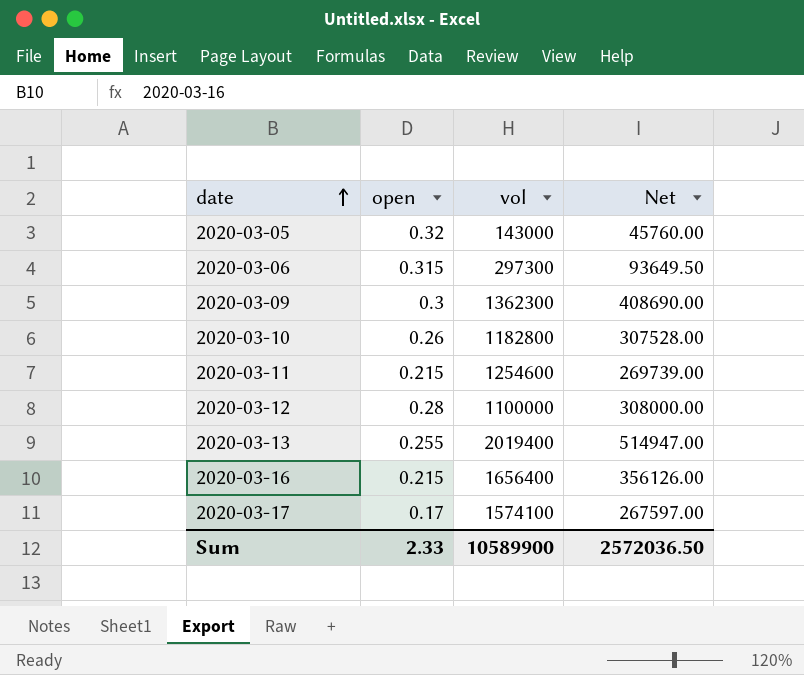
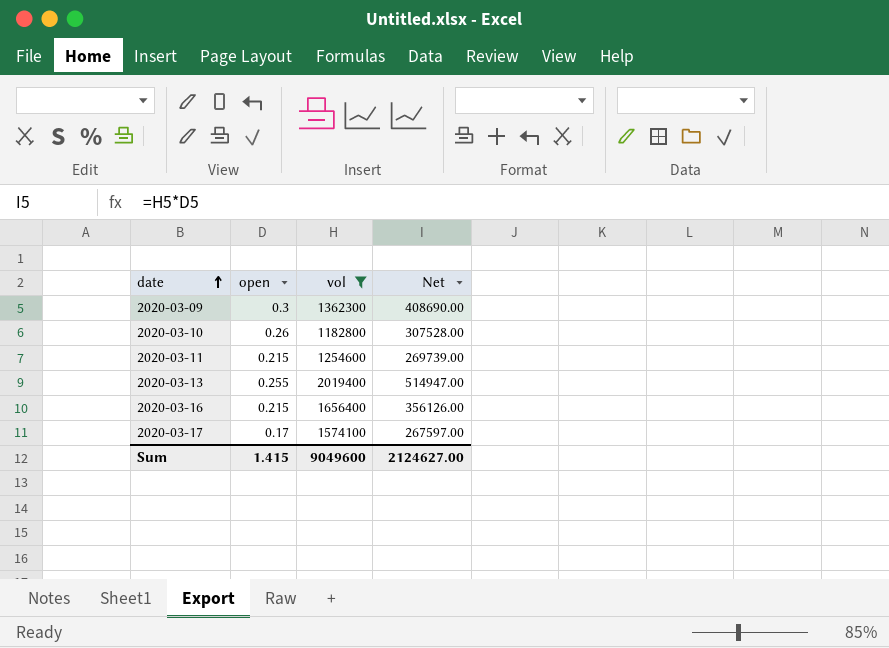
filter: none -> vol >= 1182800
Sum | open: 2.33 -> 1.415
Sum | vol: 10589900 -> 9049600
Sum | Net: 2572036.50 -> 2124627.00

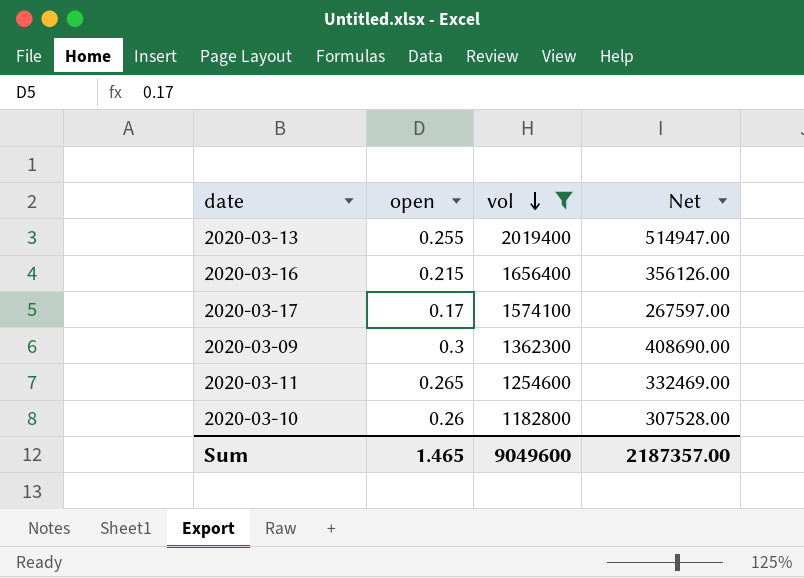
row order: date ascending -> vol descending
2020-03-11 | open: 0.215 -> 0.265
2020-03-11 | Net: 269739.00 -> 332469.00
Sum | open: 1.415 -> 1.465
Sum | Net: 2124627.00 -> 2187357.00

